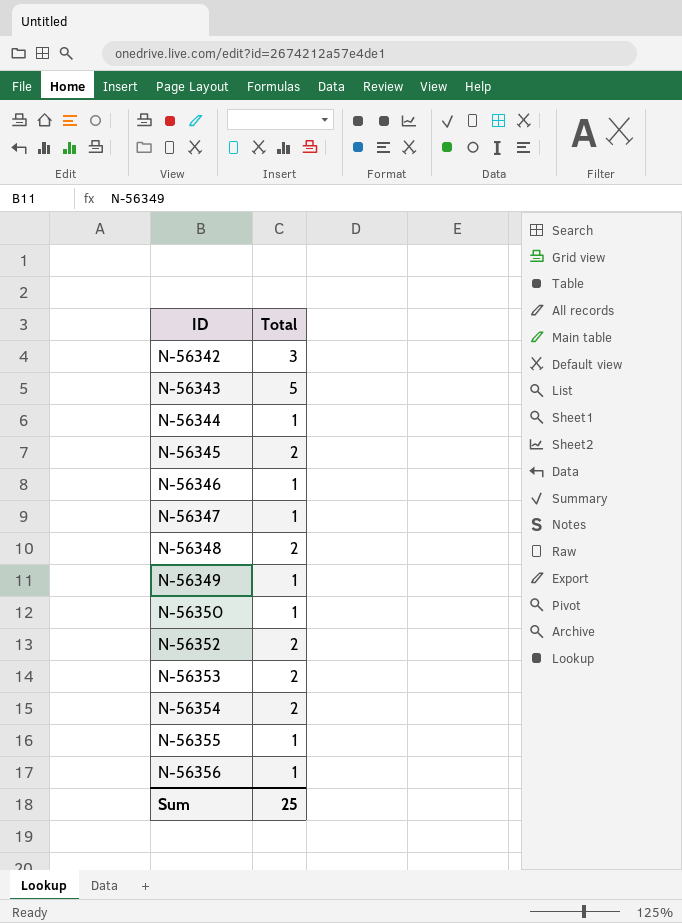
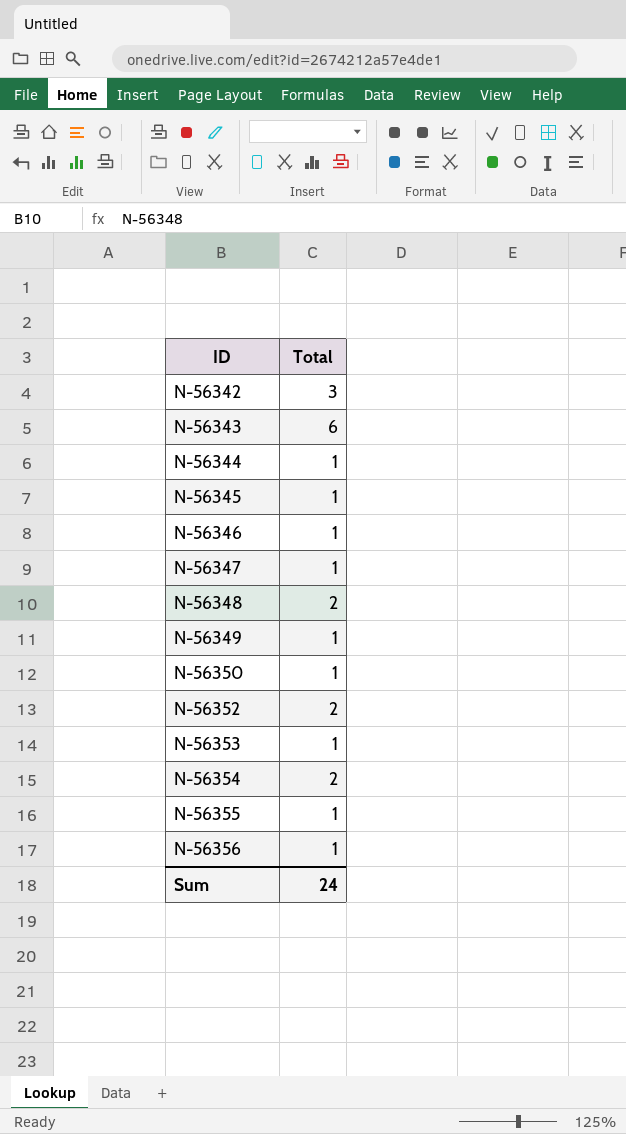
N-56343 | Total: 5 -> 6
N-56345 | Total: 2 -> 1
N-56353 | Total: 2 -> 1
Sum | Total: 25 -> 24

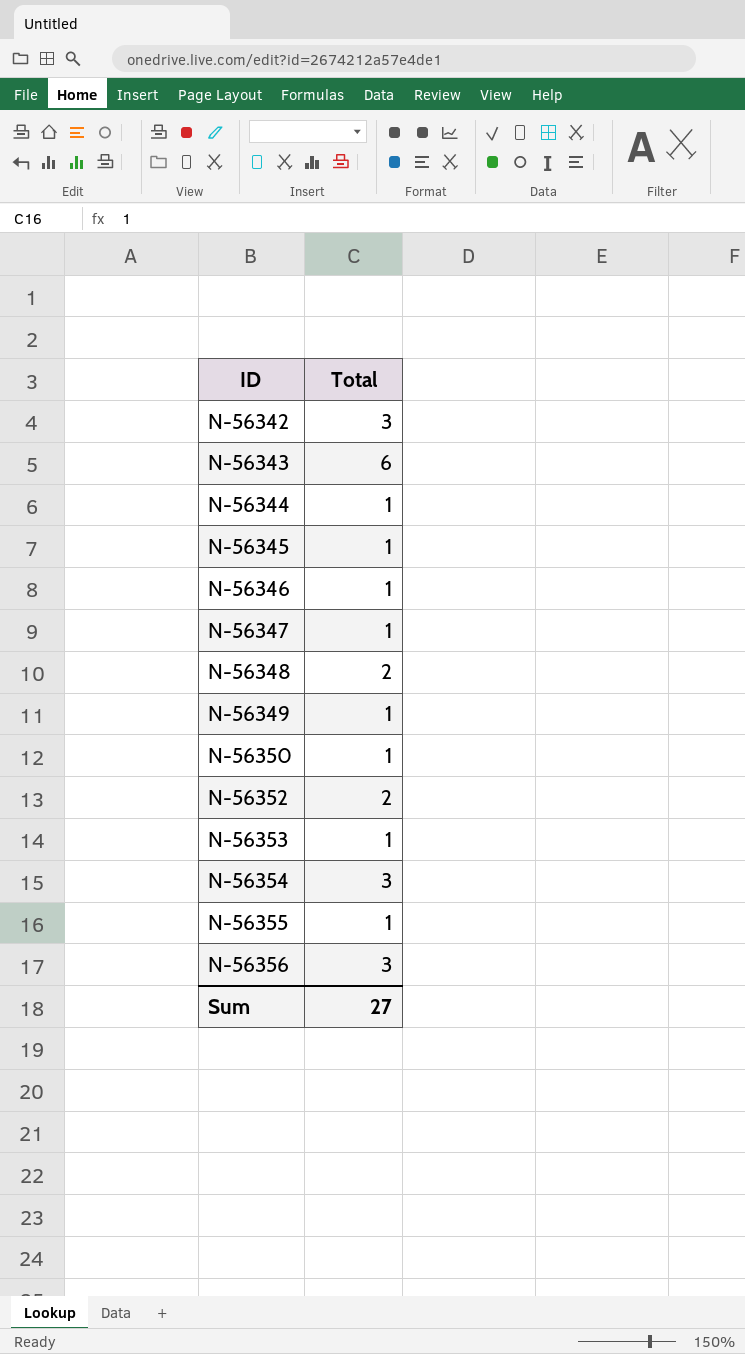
N-56354 | Total: 2 -> 3
N-56356 | Total: 1 -> 3
Sum | Total: 24 -> 27

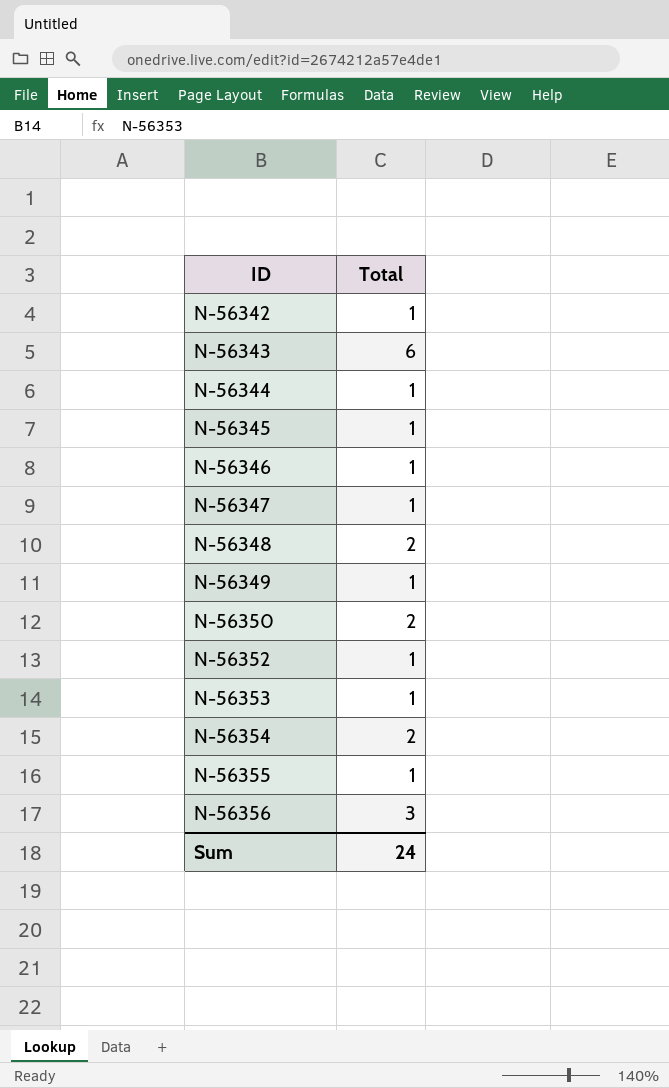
N-56342 | Total: 3 -> 1
N-56350 | Total: 1 -> 2
N-56352 | Total: 2 -> 1
N-56354 | Total: 3 -> 2
Sum | Total: 27 -> 24

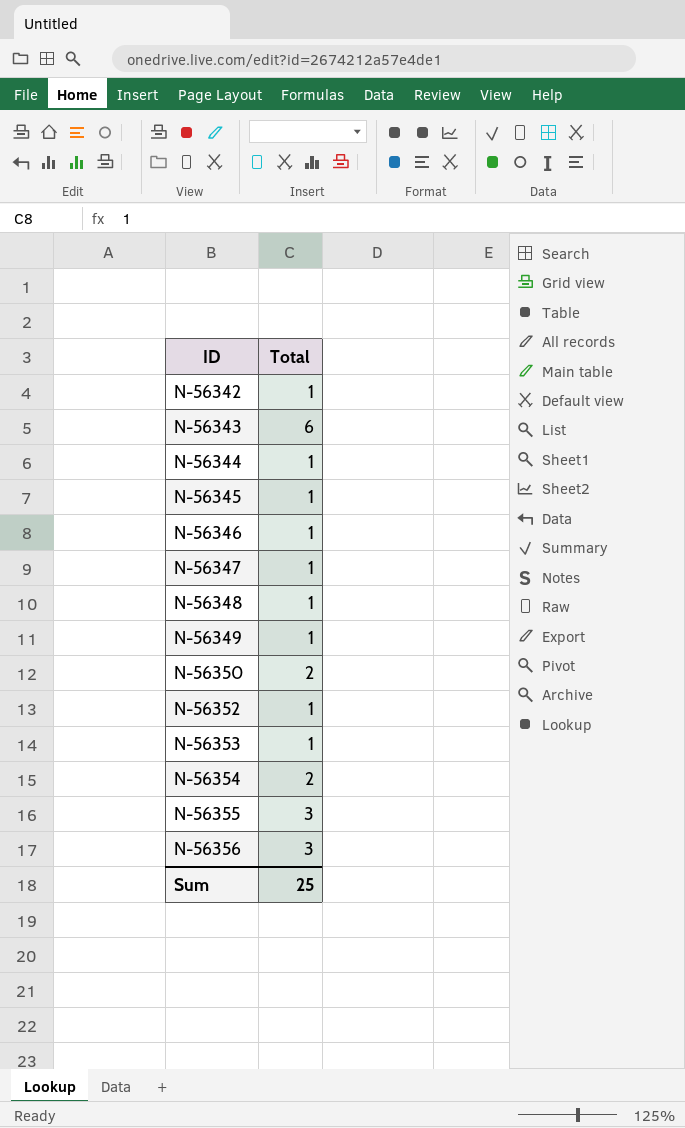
N-56348 | Total: 2 -> 1
N-56355 | Total: 1 -> 3
Sum | Total: 24 -> 25

